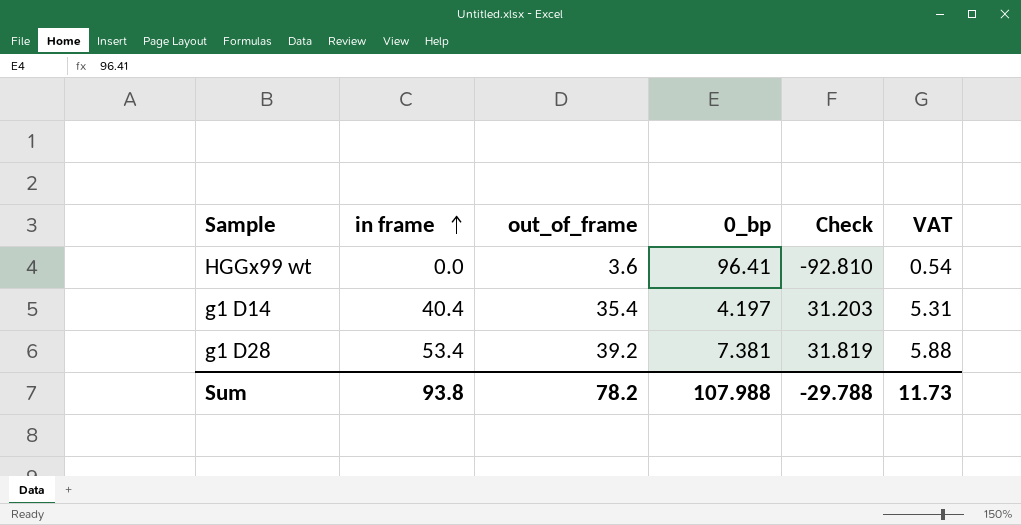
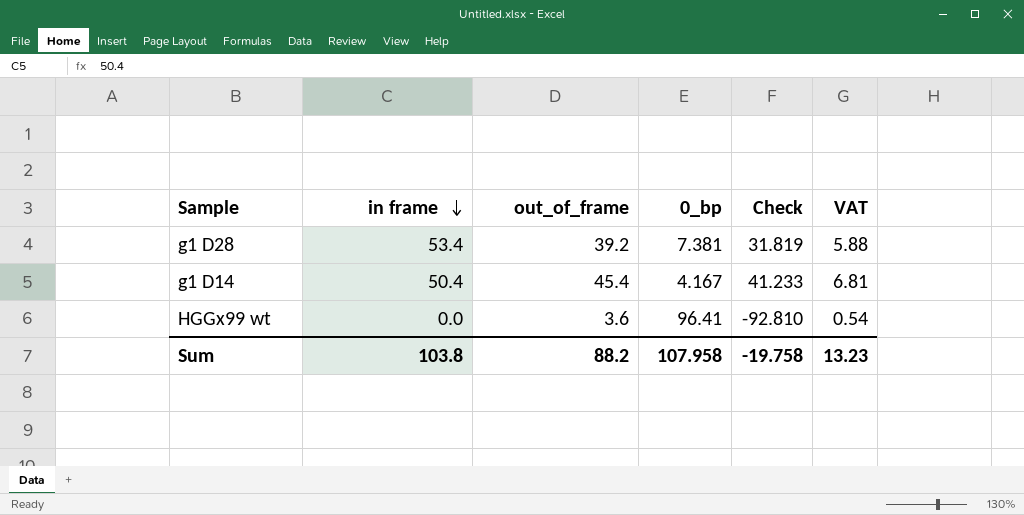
row order: in frame ascending -> in frame descending
g1 D14 | in frame: 40.4 -> 50.4
g1 D14 | out_of_frame: 35.4 -> 45.4
g1 D14 | 0_bp: 4.197 -> 4.167
g1 D14 | Check: 31.203 -> 41.233
g1 D14 | VAT: 5.31 -> 6.81
Sum | in frame: 93.8 -> 103.8
Sum | out_of_frame: 78.2 -> 88.2
Sum | 0_bp: 107.988 -> 107.958
Sum | Check: -29.788 -> -19.758
Sum | VAT: 11.73 -> 13.23

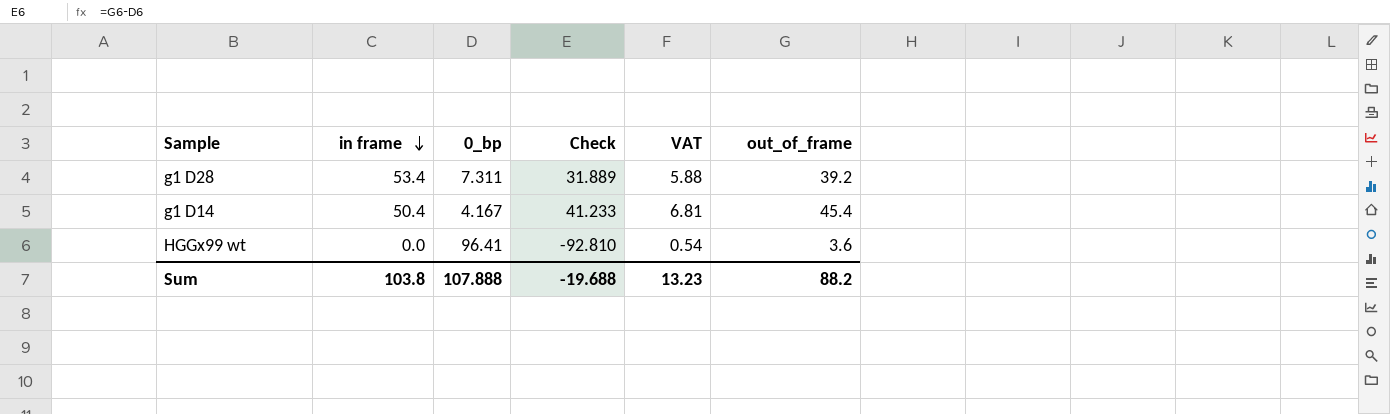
column out_of_frame | position: 3 -> 6
g1 D28 | 0_bp: 7.381 -> 7.311
g1 D28 | Check: 31.819 -> 31.889
Sum | 0_bp: 107.958 -> 107.888
Sum | Check: -19.758 -> -19.688

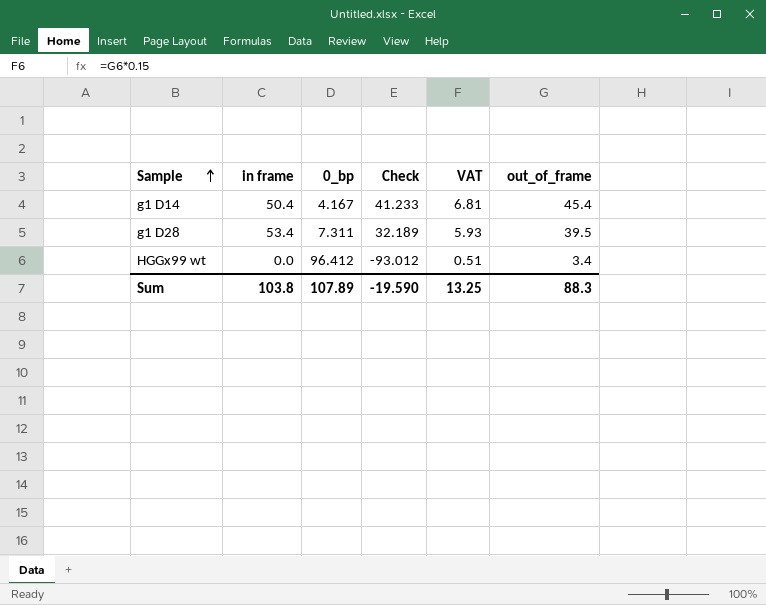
row order: in frame descending -> Sample ascending
g1 D28 | Check: 31.889 -> 32.189
g1 D28 | VAT: 5.88 -> 5.93
g1 D28 | out_of_frame: 39.2 -> 39.5
HGGx99 wt | 0_bp: 96.41 -> 96.412
HGGx99 wt | Check: -92.810 -> -93.012
HGGx99 wt | VAT: 0.54 -> 0.51
HGGx99 wt | out_of_frame: 3.6 -> 3.4
Sum | 0_bp: 107.888 -> 107.89
Sum | Check: -19.688 -> -19.590
Sum | VAT: 13.23 -> 13.25
Sum | out_of_frame: 88.2 -> 88.3

